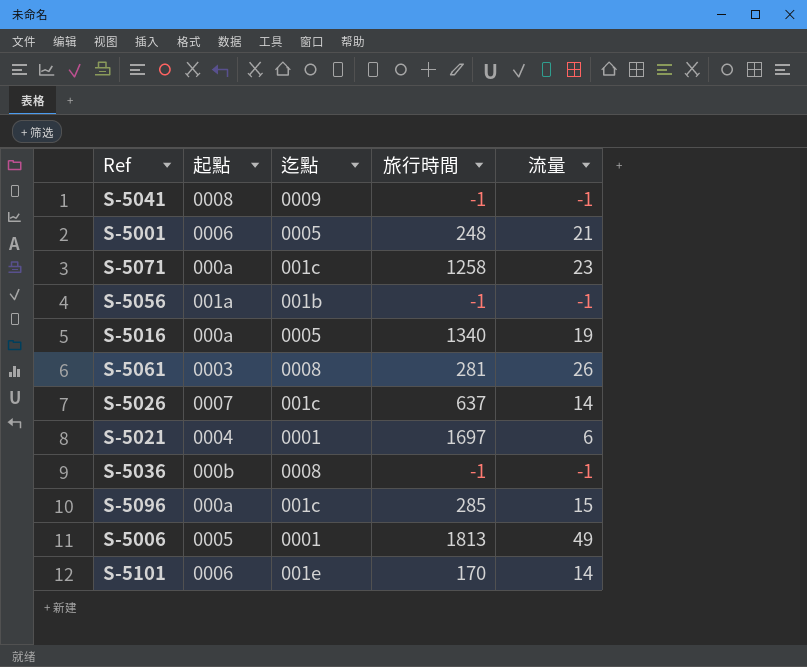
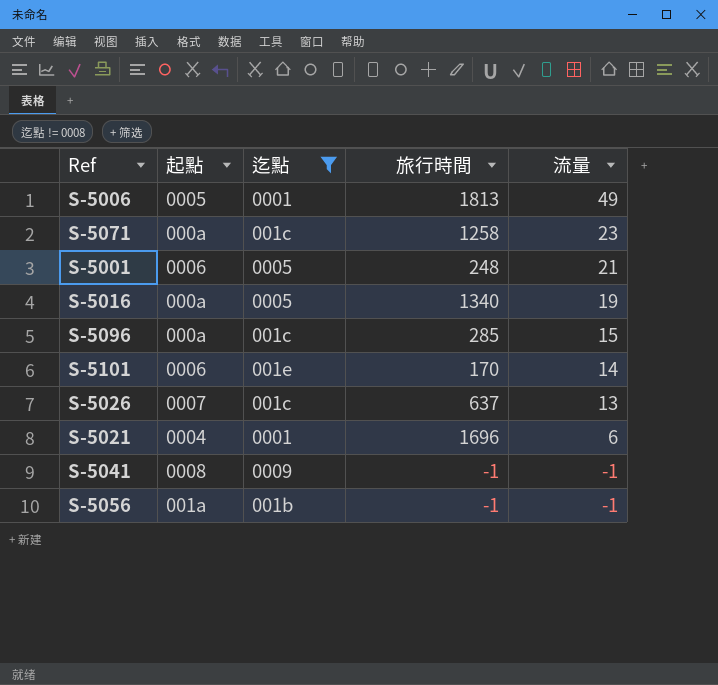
filter: none -> 迄點 != 0008
row order: none -> 流量 descending
S-5026 | 流量: 14 -> 13
S-5021 | 旅行時間: 1697 -> 1696

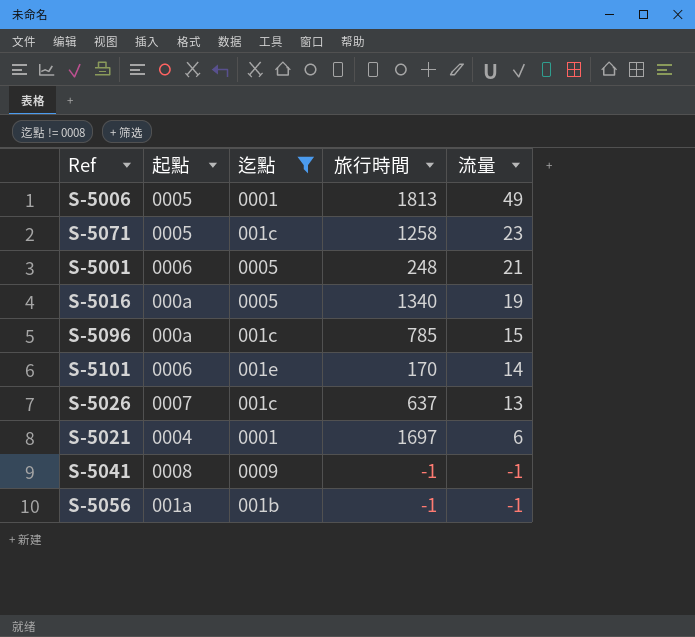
S-5071 | 起點: 000a -> 0005
S-5096 | 旅行時間: 285 -> 785
S-5021 | 旅行時間: 1696 -> 1697

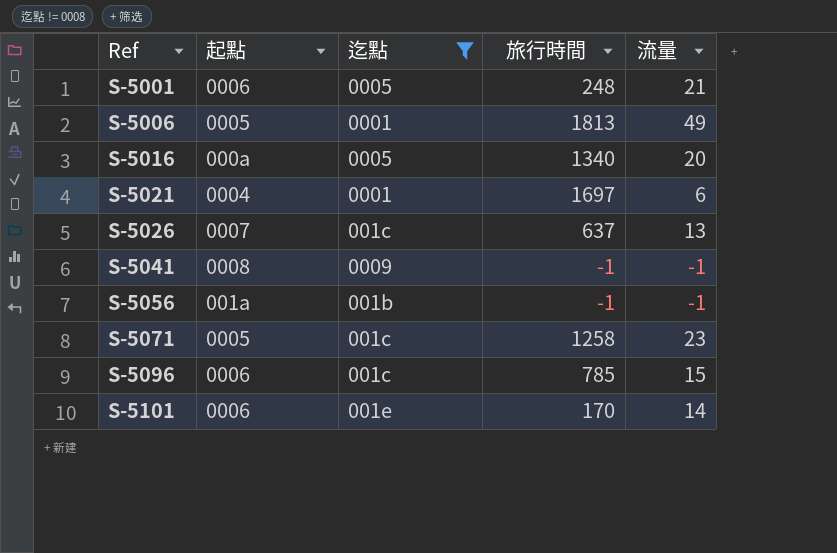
row order: 流量 descending -> Ref ascending
S-5016 | 流量: 19 -> 20
S-5096 | 起點: 000a -> 0006

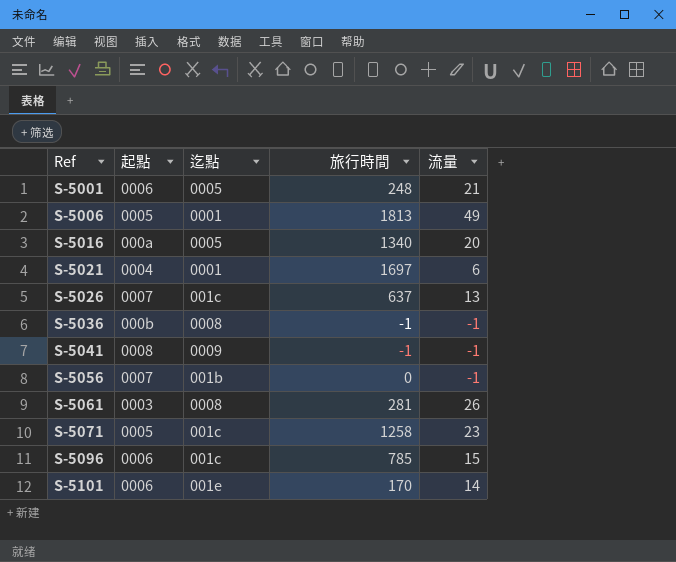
filter: 迄點 != 0008 -> none
S-5056 | 起點: 001a -> 0007
S-5056 | 旅行時間: -1 -> 0

